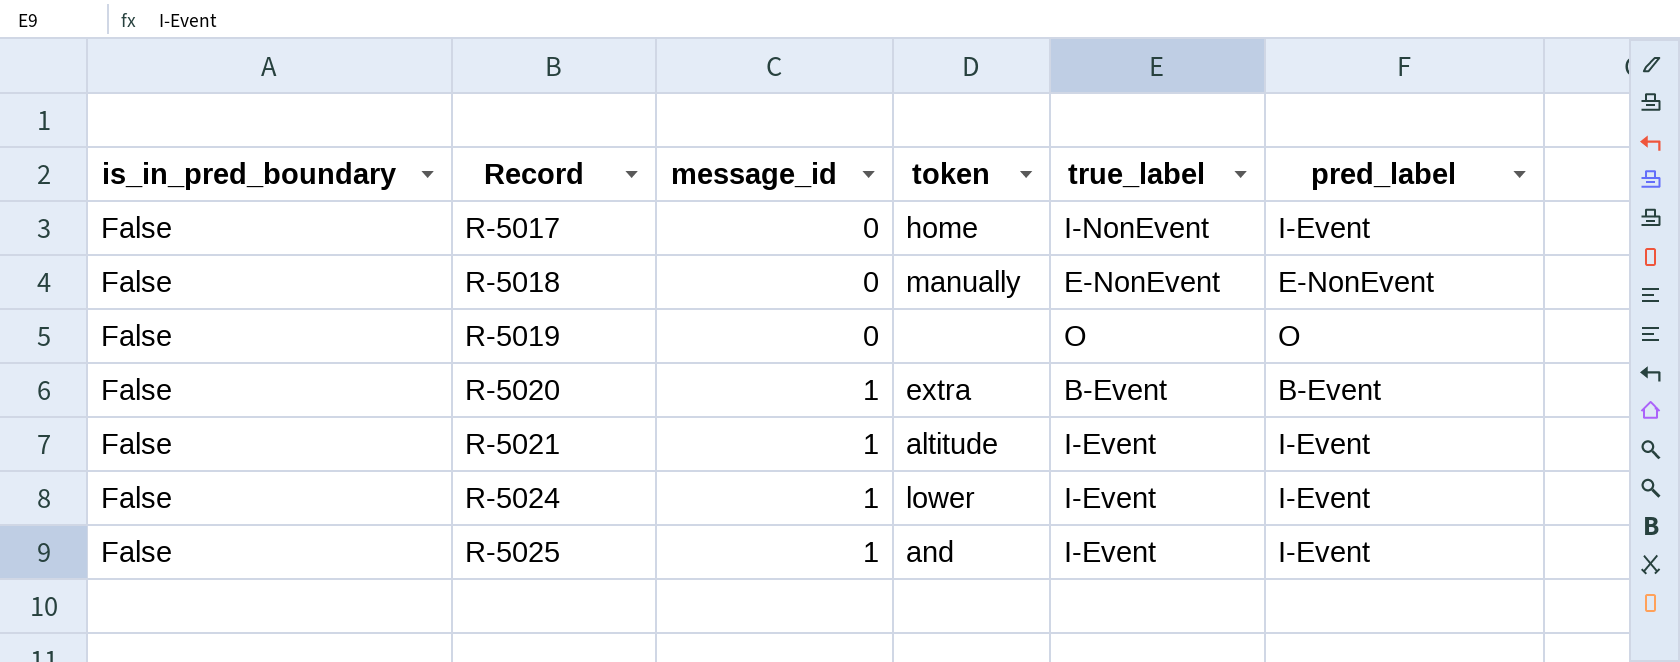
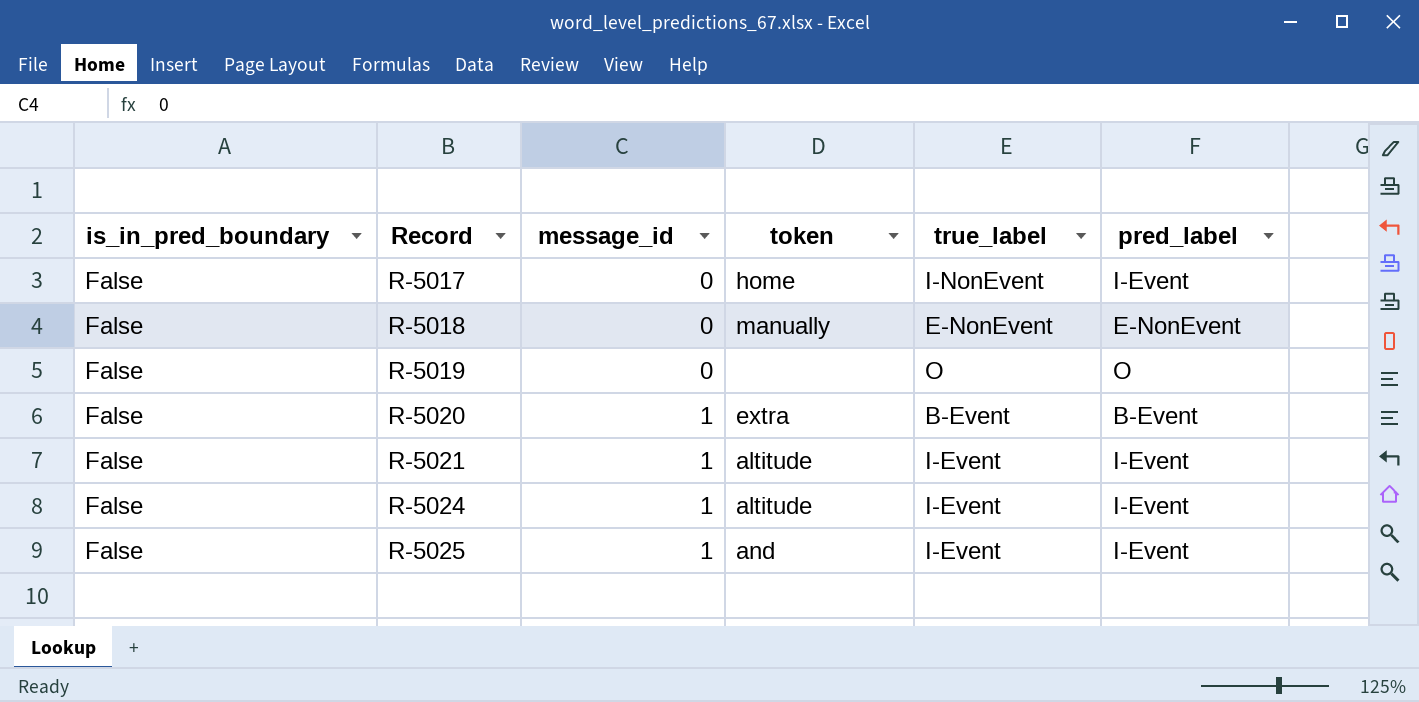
R-5024 | token: lower -> altitude

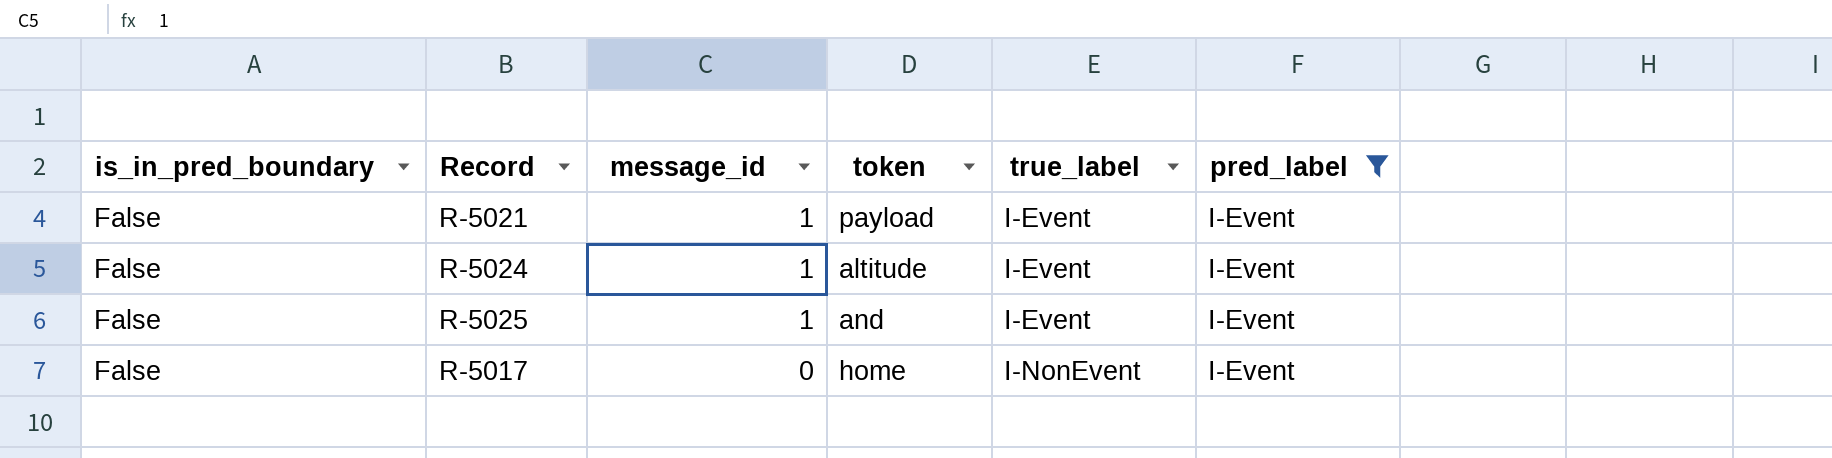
filter: none -> pred_label = I-Event
row order: Record ascending -> message_id descending
R-5021 | token: altitude -> payload

